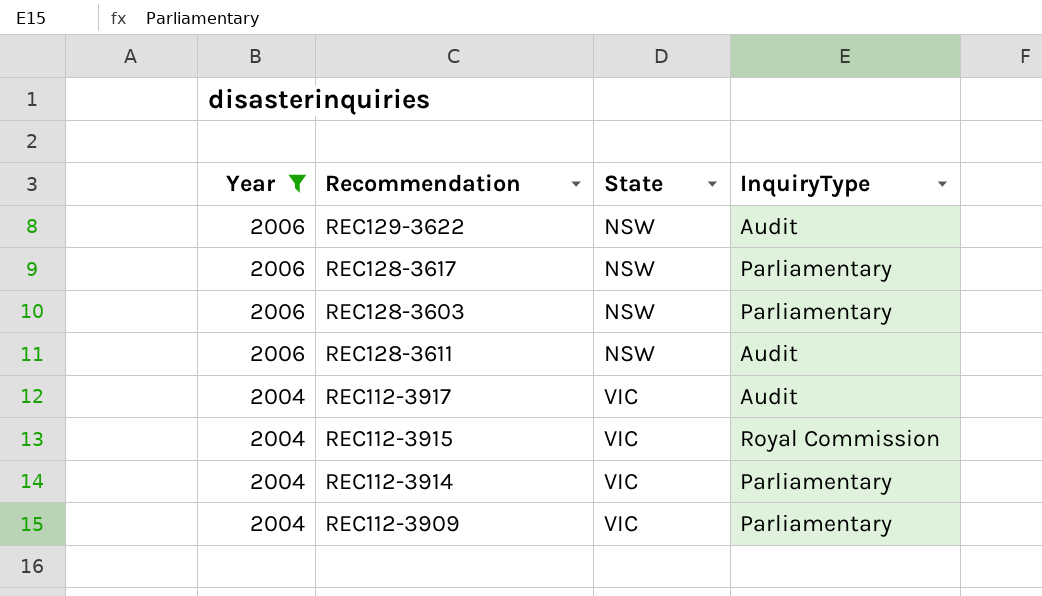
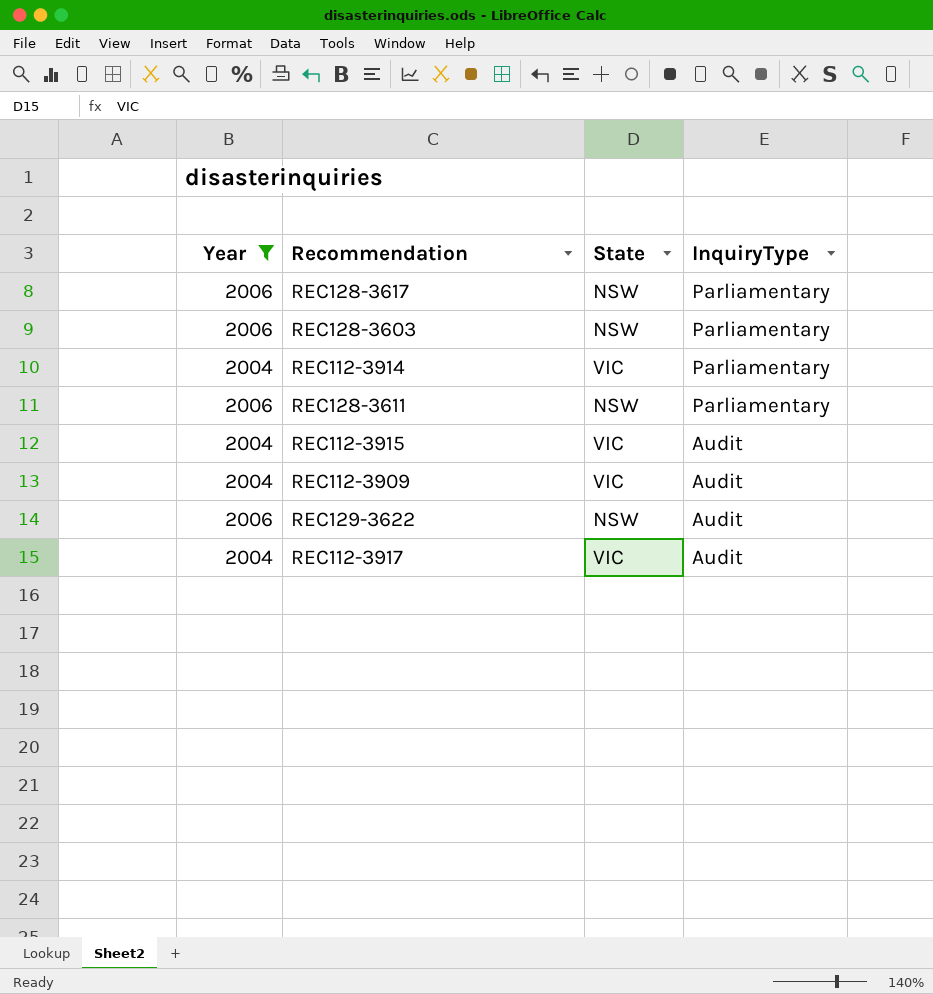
row order: Year descending -> InquiryType descending
REC128-3611 | InquiryType: Audit -> Parliamentary
REC112-3915 | InquiryType: Royal Commission -> Audit
REC112-3909 | InquiryType: Parliamentary -> Audit

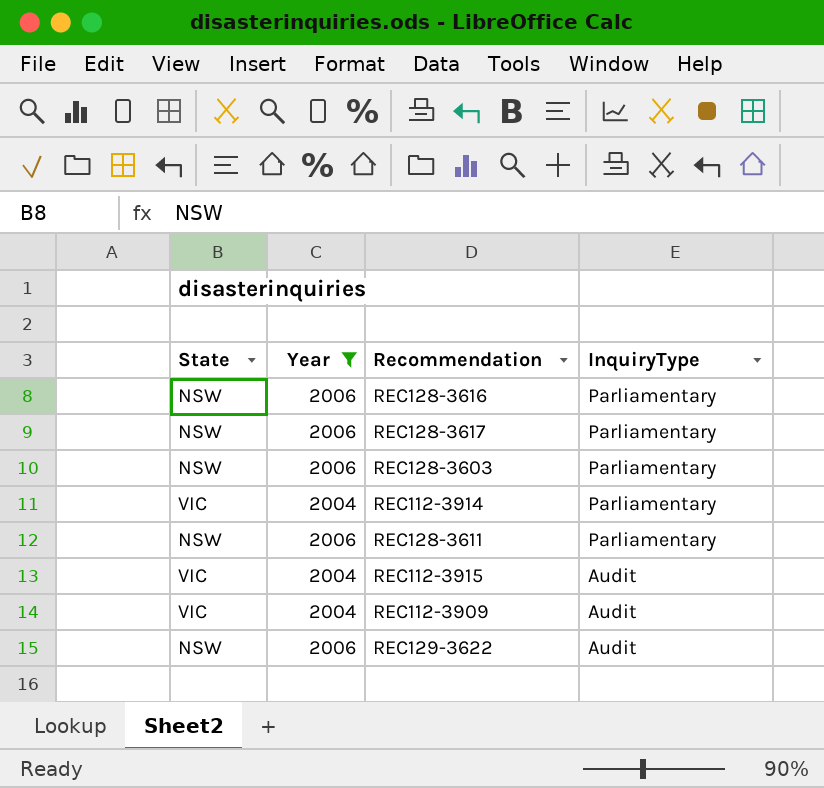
column State | position: 3 -> 1
row REC112-3917: 2004 | VIC | Audit -> none
row REC128-3616: none -> NSW | 2006 | Parliamentary

